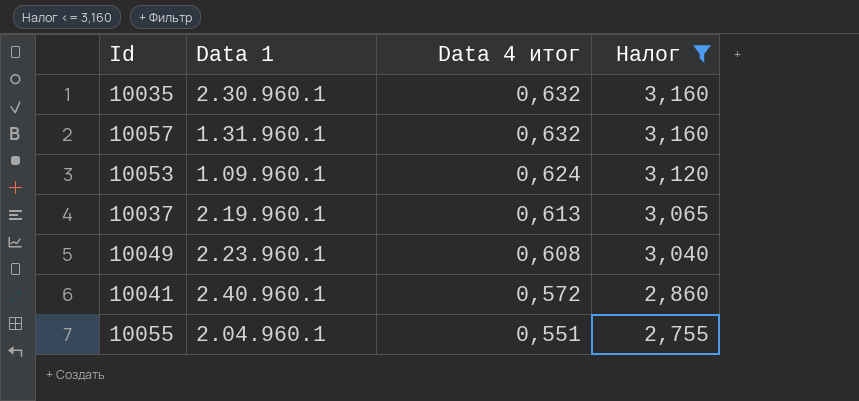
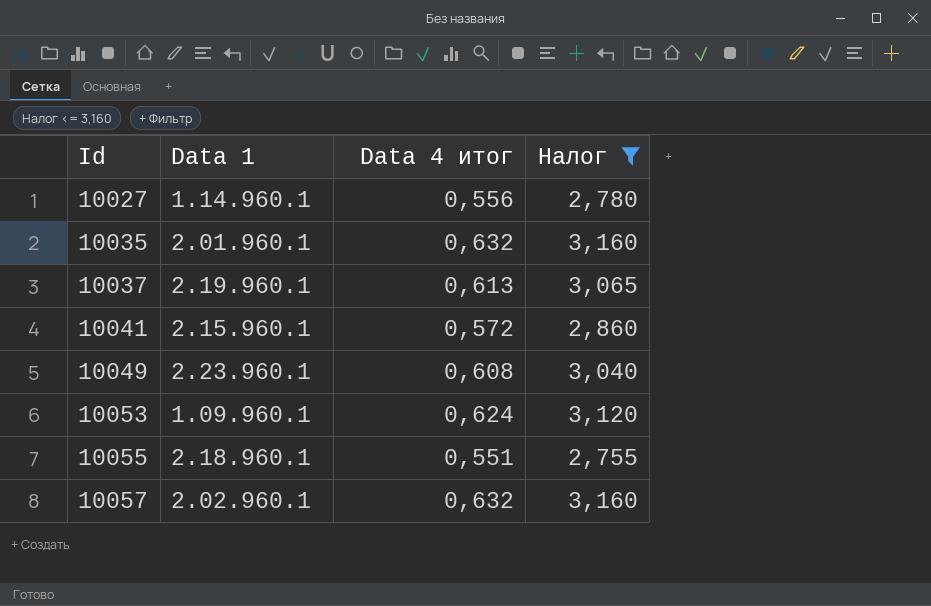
row order: Data 4 итог descending -> Id ascending
row 10027: none -> 1.14.960.1 | 0,556 | 2,780
10035 | Data 1: 2.30.960.1 -> 2.01.960.1
10041 | Data 1: 2.40.960.1 -> 2.15.960.1
10055 | Data 1: 2.04.960.1 -> 2.18.960.1
10057 | Data 1: 1.31.960.1 -> 2.02.960.1

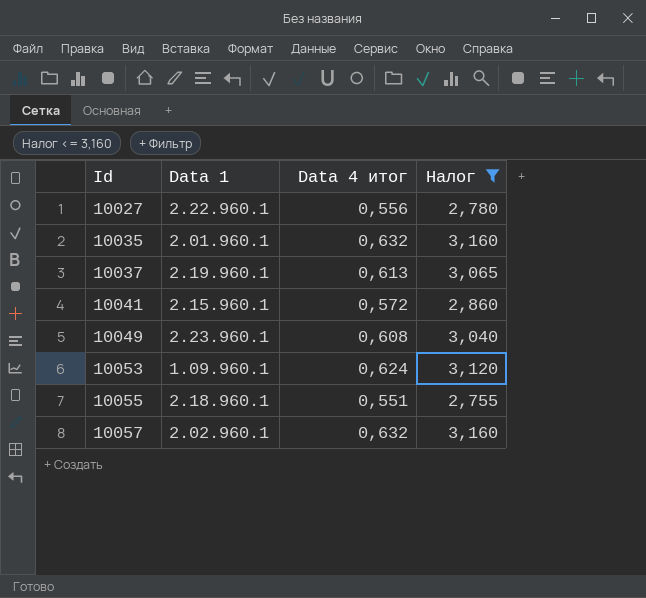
10027 | Data 1: 1.14.960.1 -> 2.22.960.1

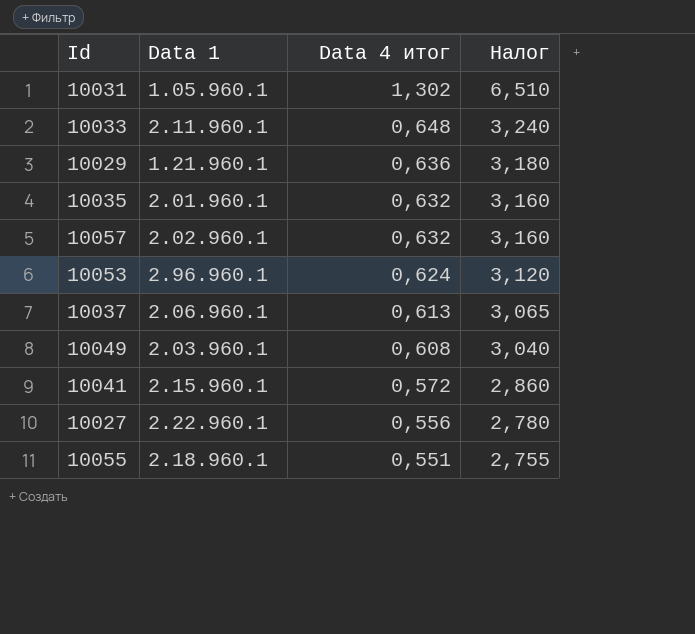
filter: Налог <= 3,160 -> none
row order: Id ascending -> Data 4 итог descending
10053 | Data 1: 1.09.960.1 -> 2.96.960.1
10037 | Data 1: 2.19.960.1 -> 2.06.960.1
10049 | Data 1: 2.23.960.1 -> 2.03.960.1

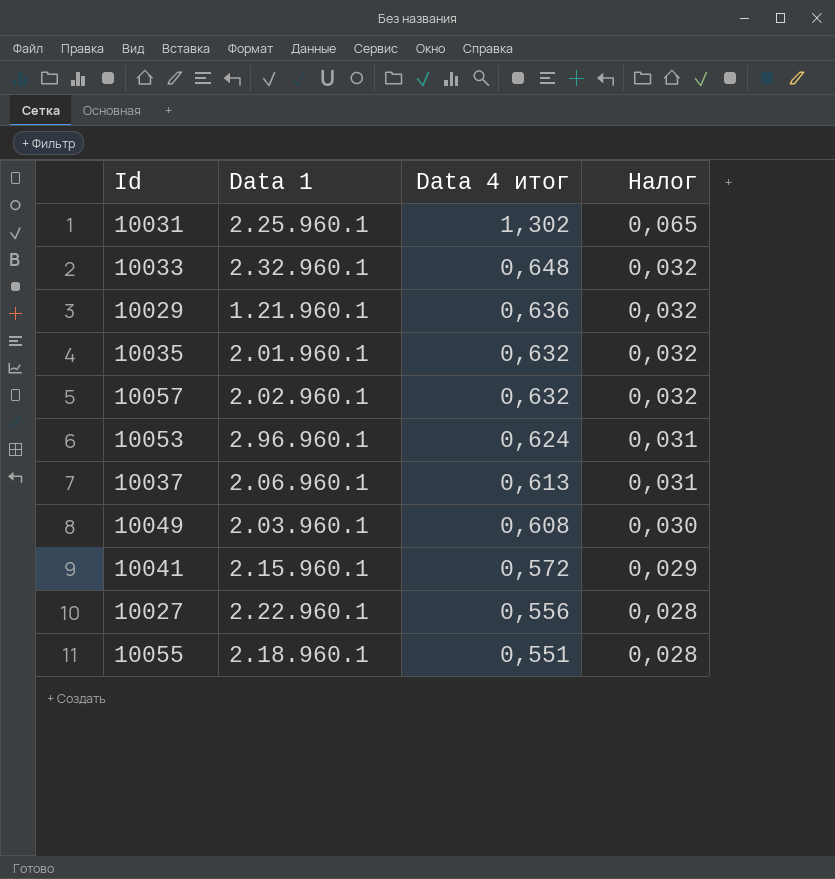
column Налог | formula: [Data 4 итог] * 5 -> [Data 4 итог] * 0,05
10031 | Data 1: 1.05.960.1 -> 2.25.960.1
10033 | Data 1: 2.11.960.1 -> 2.32.960.1

